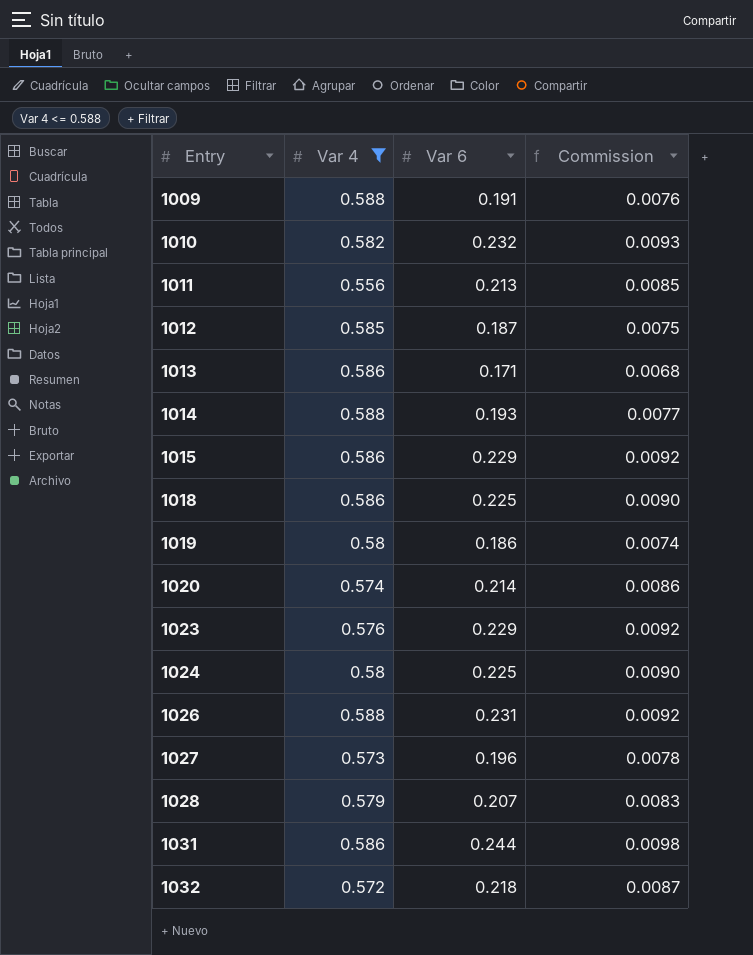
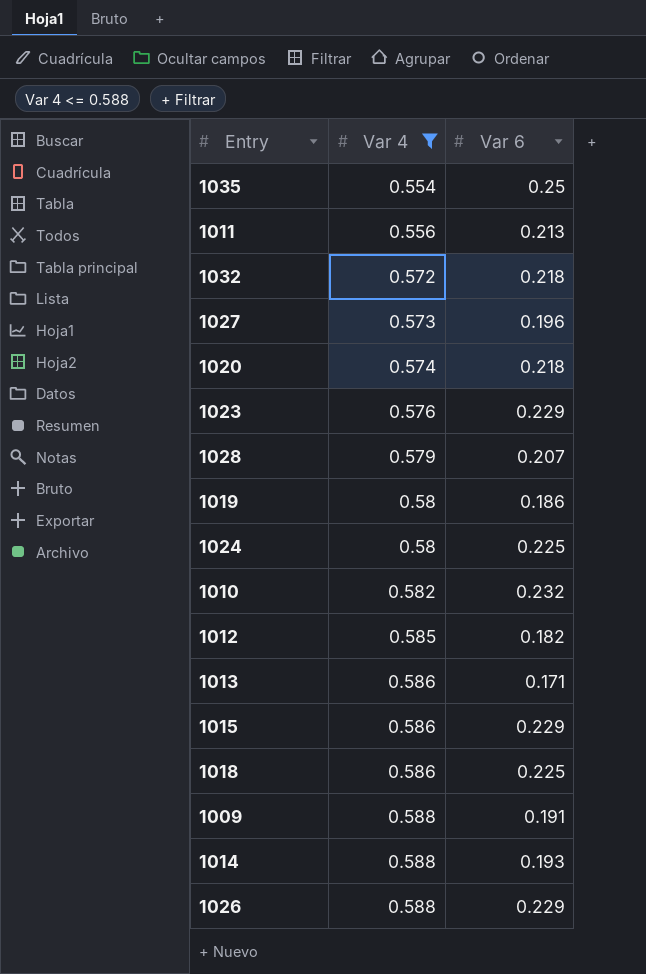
row order: Entry ascending -> Var 4 ascending
column Commission | formula: [Var 6] * 0.04 -> none
row 1031: 0.586 | 0.244 | 0.0098 -> none
row 1035: none -> 0.554 | 0.25
1020 | Var 6: 0.214 -> 0.218
1012 | Var 6: 0.187 -> 0.182
1026 | Var 6: 0.231 -> 0.229

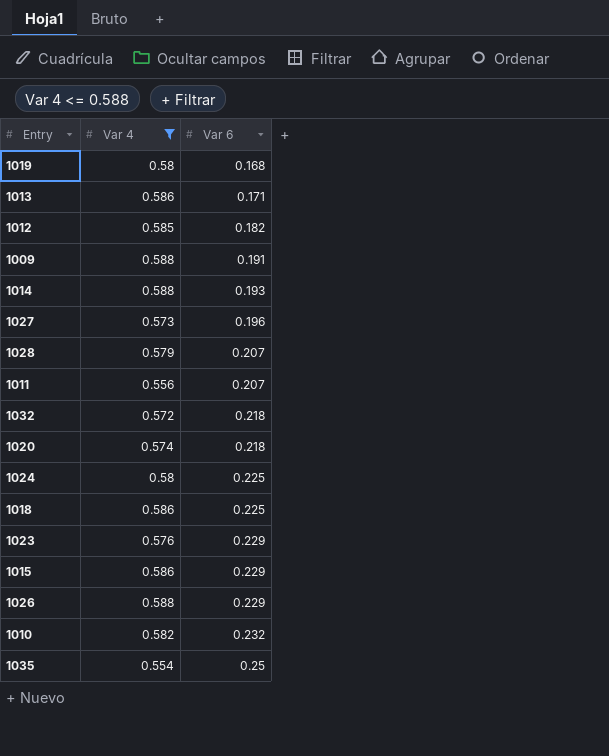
row order: Var 4 ascending -> Var 6 ascending
1019 | Var 6: 0.186 -> 0.168
1011 | Var 6: 0.213 -> 0.207

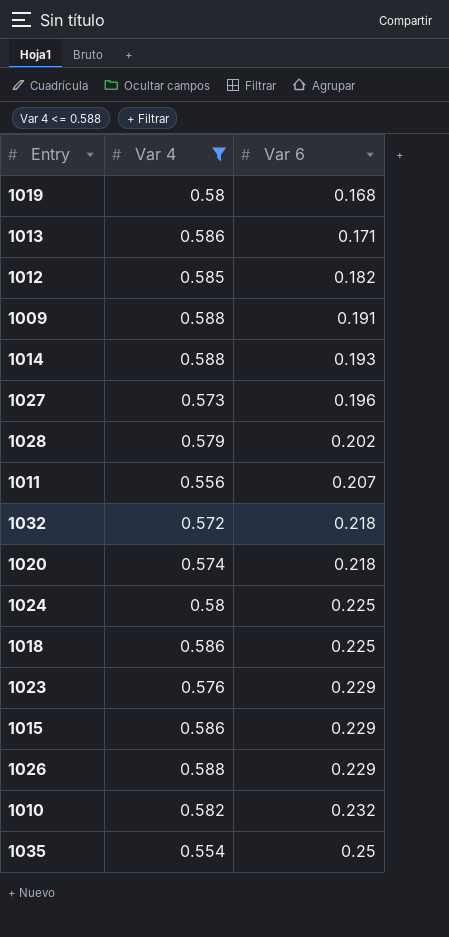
1028 | Var 6: 0.207 -> 0.202

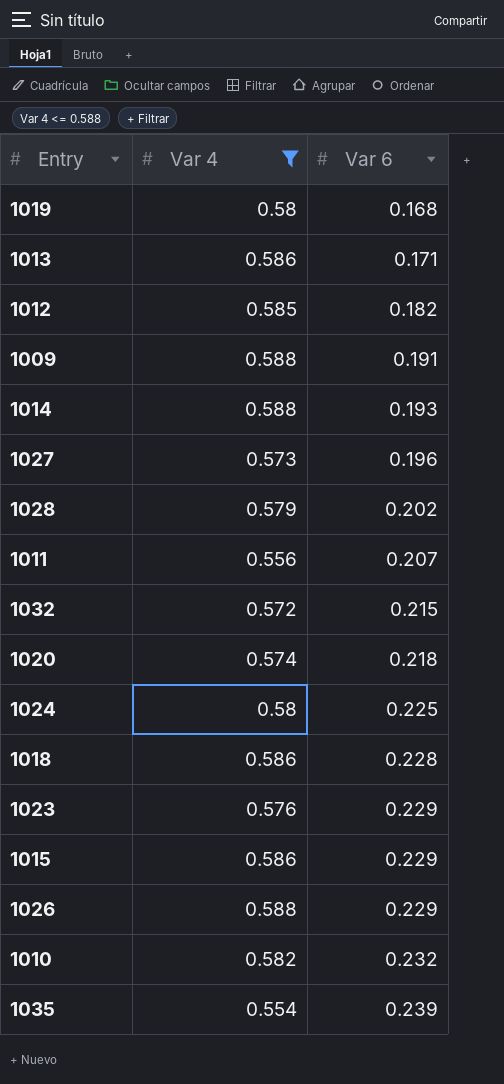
1032 | Var 6: 0.218 -> 0.215
1018 | Var 6: 0.225 -> 0.228
1035 | Var 6: 0.25 -> 0.239

